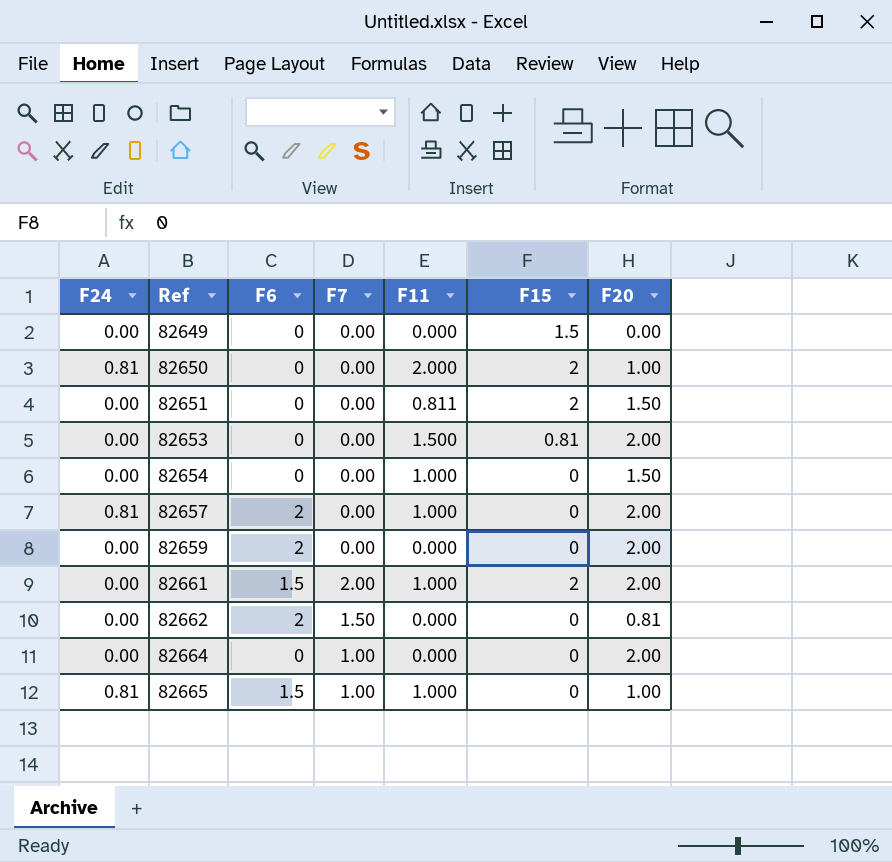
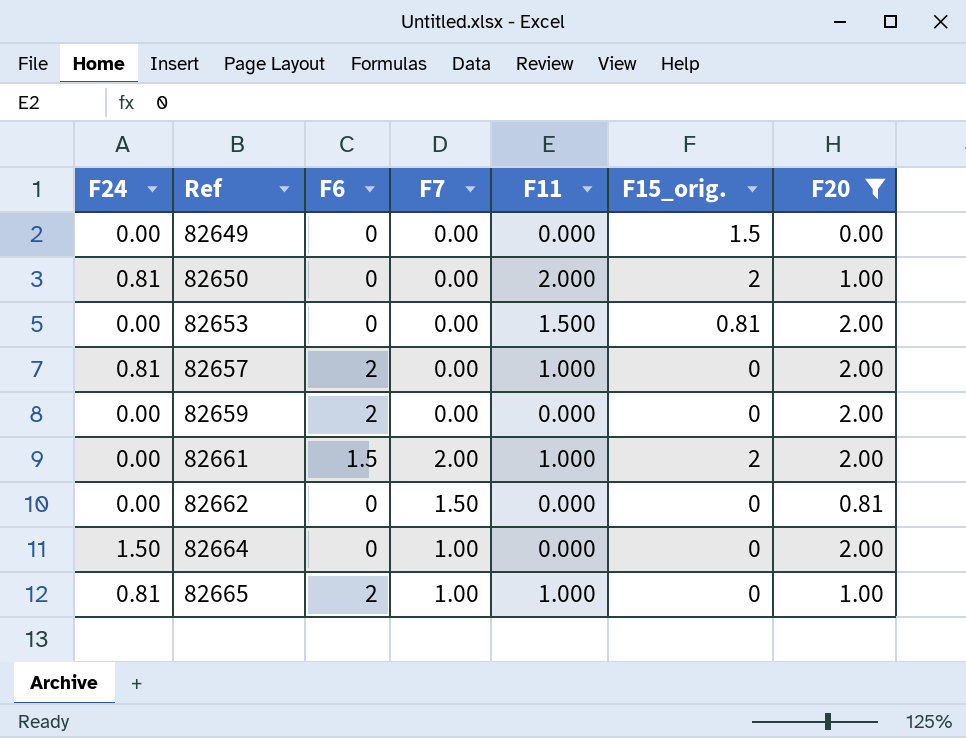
filter: none -> F20 != 1.50
column name: F15 -> F15_orig.
82662 | F6: 2 -> 0
82664 | F24: 0.00 -> 1.50
82665 | F6: 1.5 -> 2

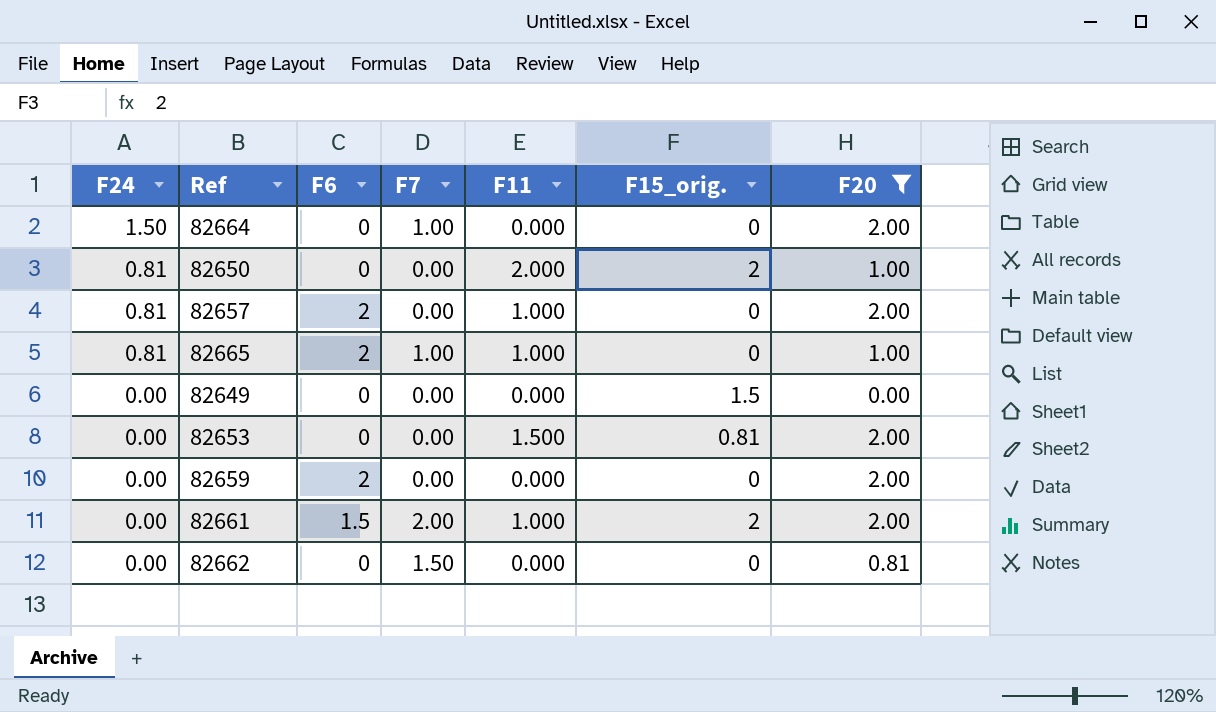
row order: Ref ascending -> F24 descending

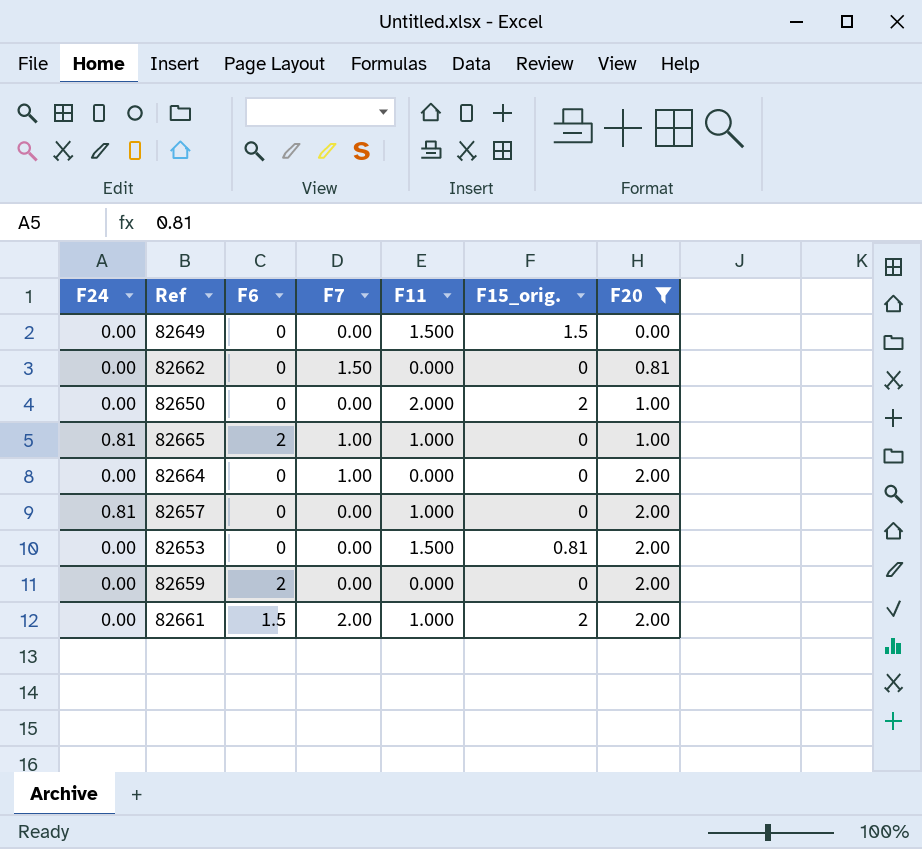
row order: F24 descending -> F20 ascending
82649 | F11: 0.000 -> 1.500
82650 | F24: 0.81 -> 0.00
82664 | F24: 1.50 -> 0.00
82657 | F6: 2 -> 0

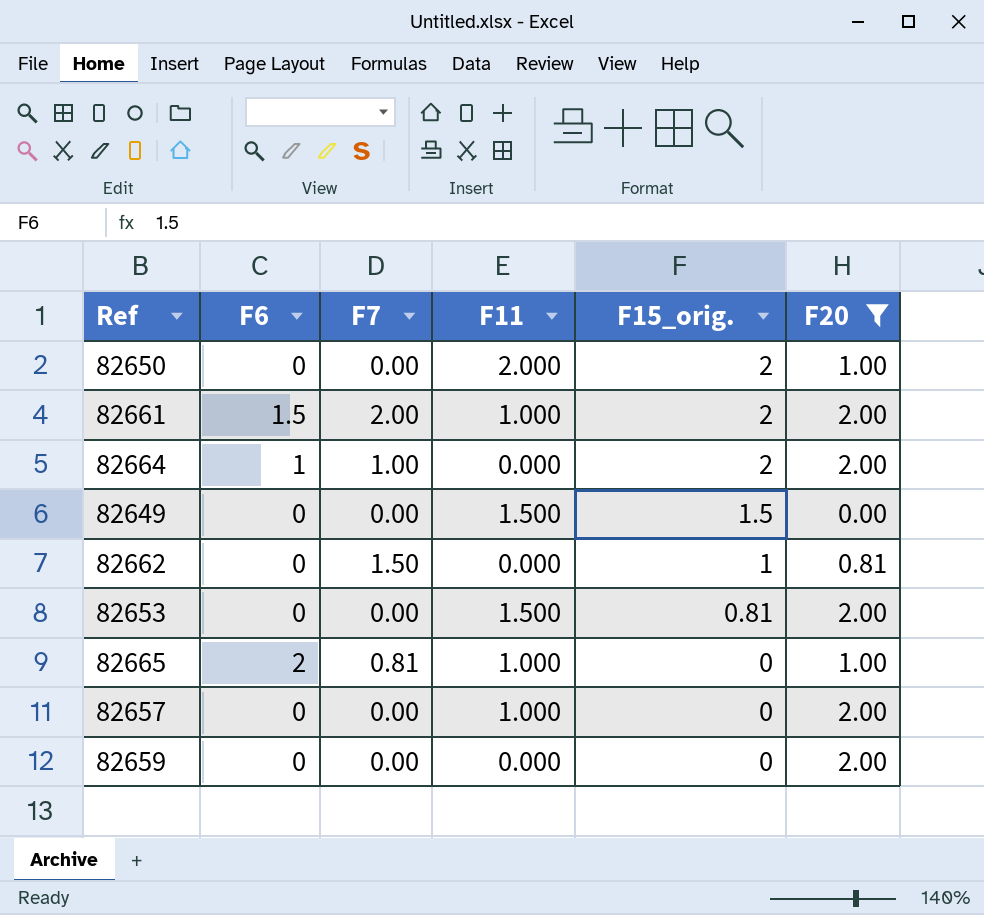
row order: F20 ascending -> F15_orig. descending
column F24 | position: 1 -> none
82664 | F6: 0 -> 1
82664 | F15_orig.: 0 -> 2
82662 | F15_orig.: 0 -> 1
82665 | F7: 1.00 -> 0.81
82659 | F6: 2 -> 0

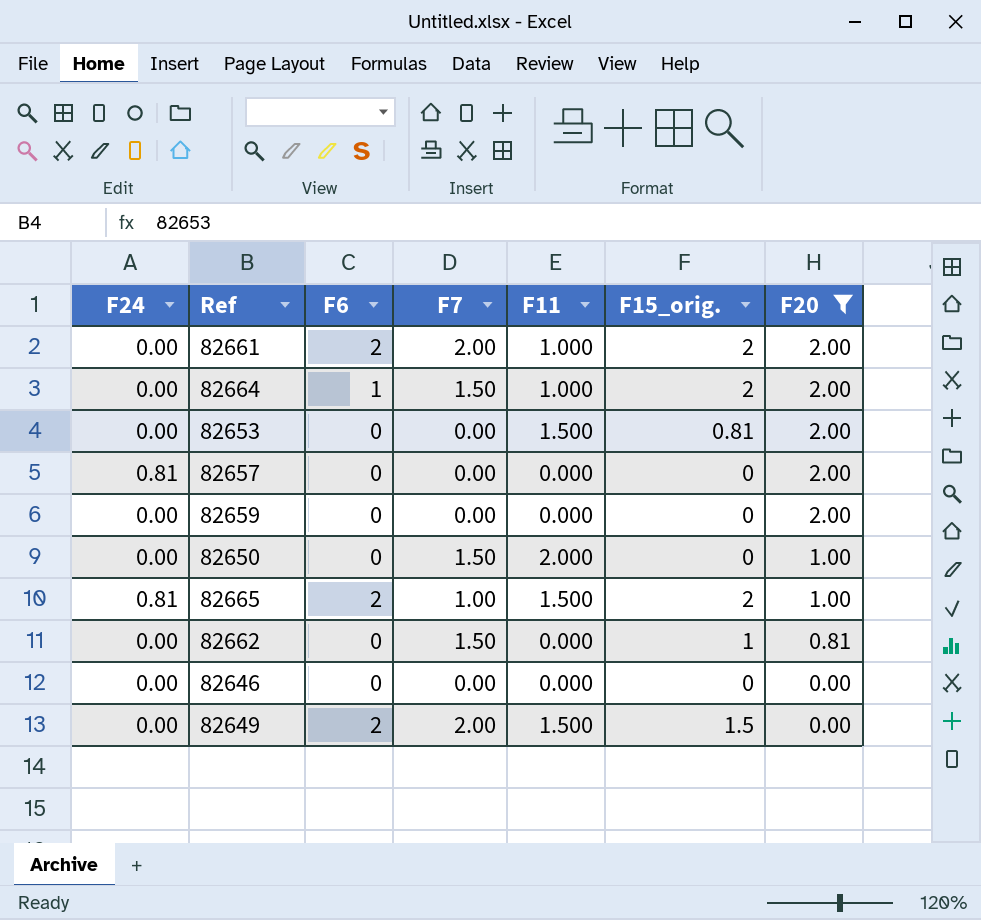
row order: F15_orig. descending -> F20 descending
column F24 | position: none -> 1
82661 | F6: 1.5 -> 2
82664 | F7: 1.00 -> 1.50
82664 | F11: 0.000 -> 1.000
82657 | F11: 1.000 -> 0.000
82650 | F7: 0.00 -> 1.50
82650 | F15_orig.: 2 -> 0
82665 | F7: 0.81 -> 1.00
82665 | F11: 1.000 -> 1.500
82665 | F15_orig.: 0 -> 2
row 82646: none -> 0.00 | 0 | 0.00 | 0.000 | 0 | 0.00
82649 | F6: 0 -> 2
82649 | F7: 0.00 -> 2.00

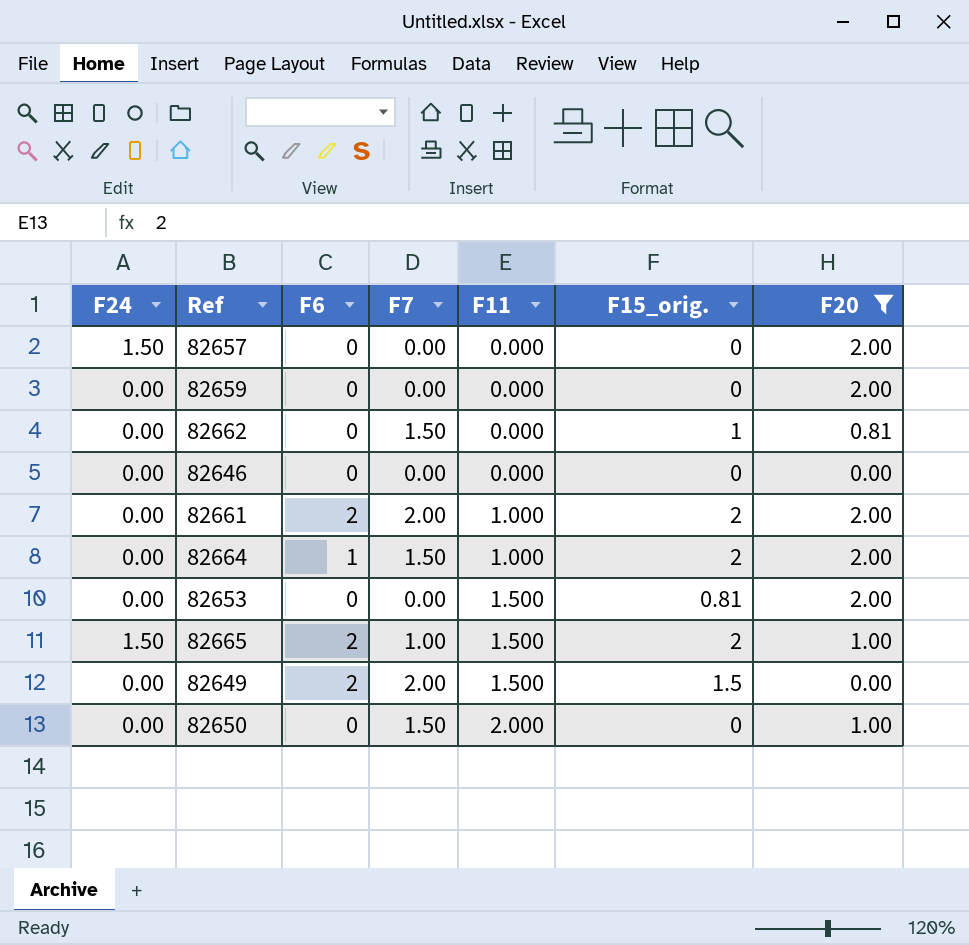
row order: F20 descending -> F11 ascending
82657 | F24: 0.81 -> 1.50
82665 | F24: 0.81 -> 1.50

